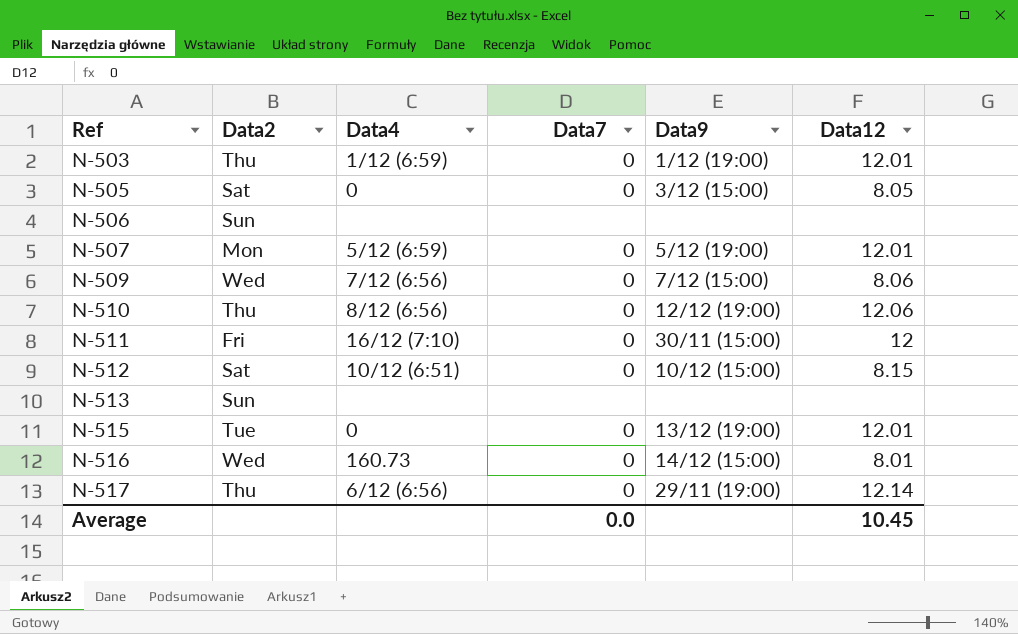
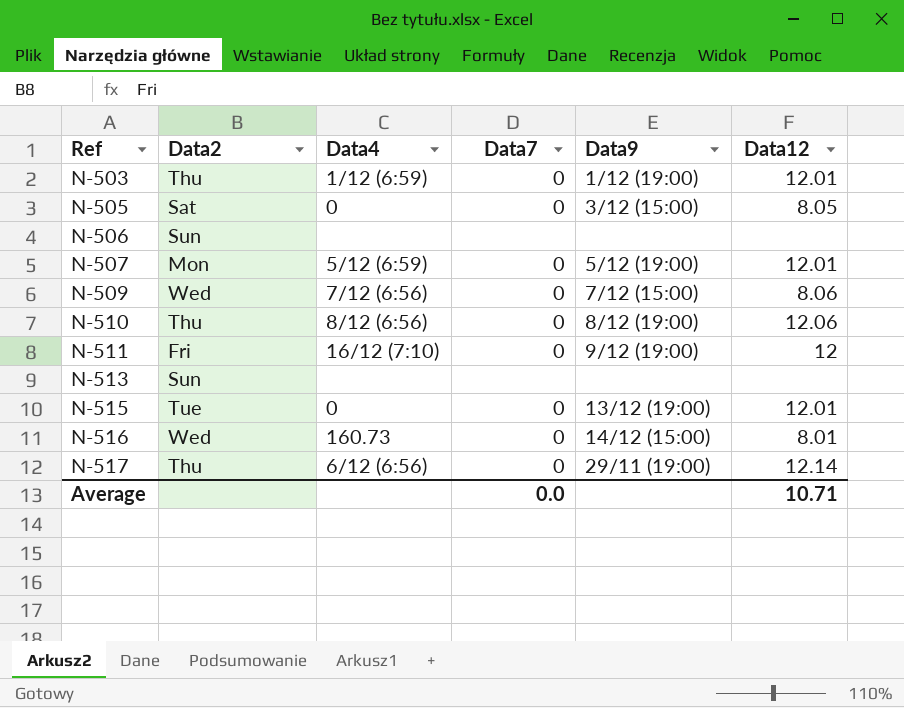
row N-512: Sat | 10/12 (6:51) | 0 | 10/12 (15:00) | 8.15 -> none
N-510 | Data9: 12/12 (19:00) -> 8/12 (19:00)
N-511 | Data9: 30/11 (15:00) -> 9/12 (19:00)
Average | Data12: 10.45 -> 10.71

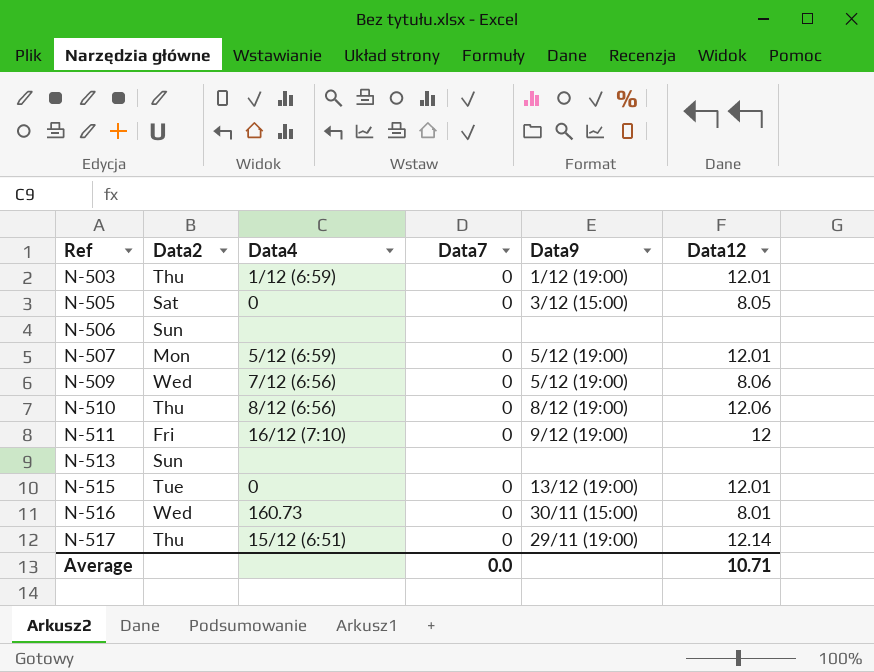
N-509 | Data9: 7/12 (15:00) -> 5/12 (19:00)
N-516 | Data9: 14/12 (15:00) -> 30/11 (15:00)
N-517 | Data4: 6/12 (6:56) -> 15/12 (6:51)

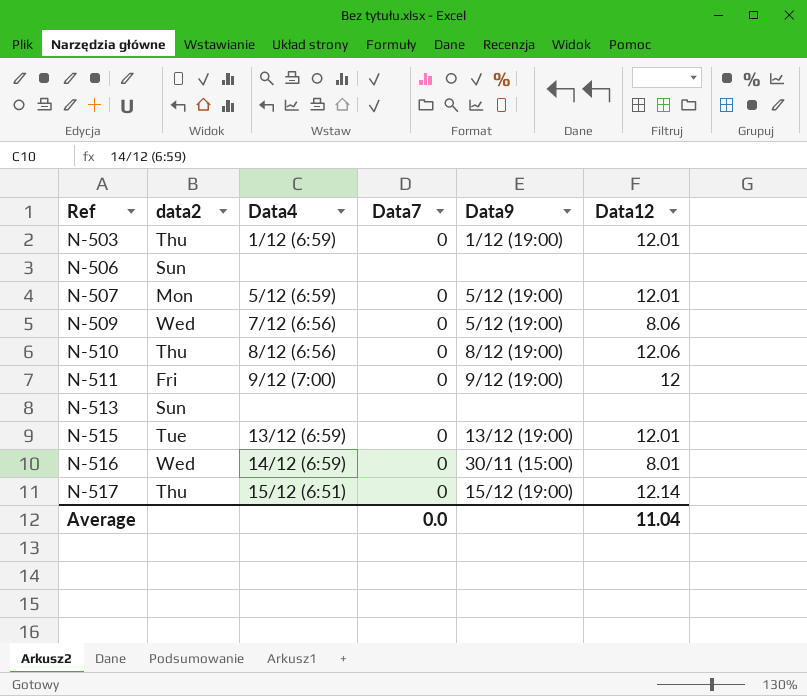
column name: Data2 -> data2
row N-505: Sat | 0 | 0 | 3/12 (15:00) | 8.05 -> none
N-511 | Data4: 16/12 (7:10) -> 9/12 (7:00)
N-515 | Data4: 0 -> 13/12 (6:59)
N-516 | Data4: 160.73 -> 14/12 (6:59)
N-517 | Data9: 29/11 (19:00) -> 15/12 (19:00)
Average | Data12: 10.71 -> 11.04

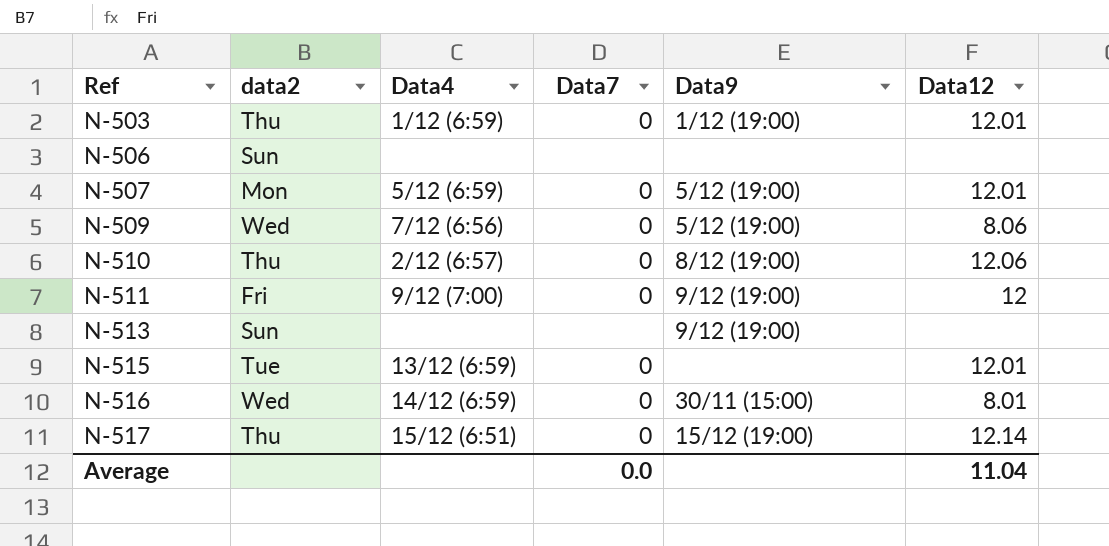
N-510 | Data4: 8/12 (6:56) -> 2/12 (6:57)
N-513 | Data9: none -> 9/12 (19:00)
N-515 | Data9: 13/12 (19:00) -> none

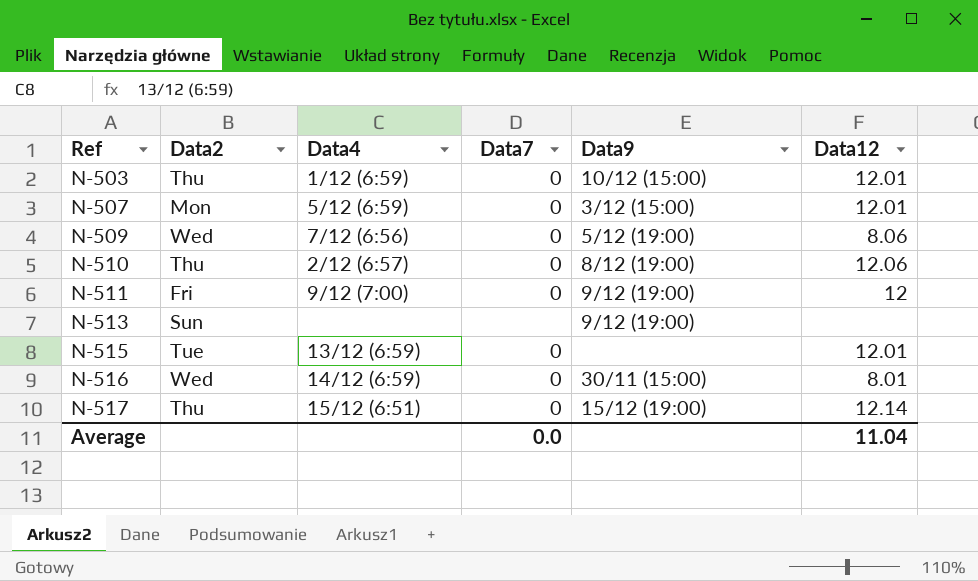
column name: data2 -> Data2
row N-506: Sun | none | none | none | none -> none
N-503 | Data9: 1/12 (19:00) -> 10/12 (15:00)
N-507 | Data9: 5/12 (19:00) -> 3/12 (15:00)

